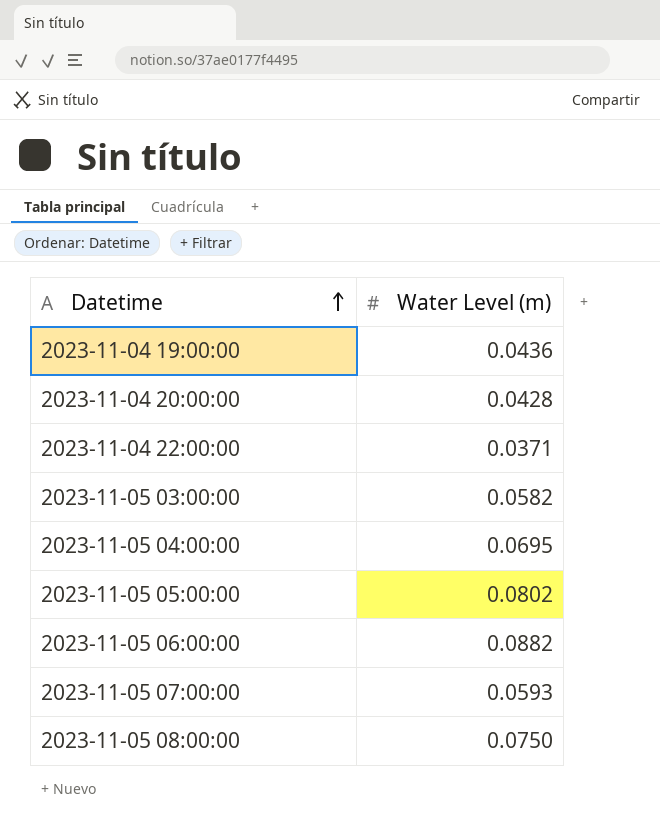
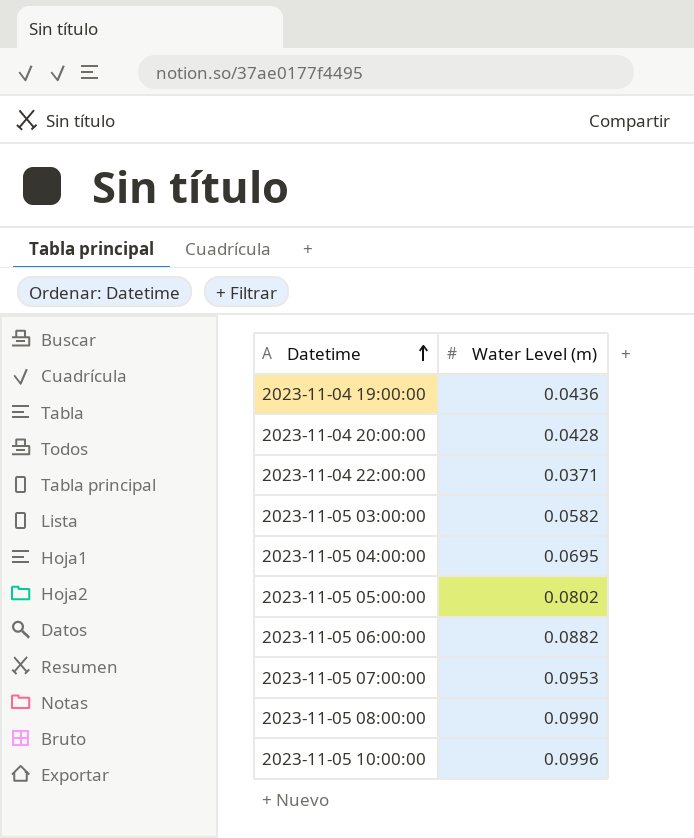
2023-11-05 07:00:00 | Water Level (m): 0.0593 -> 0.0953
2023-11-05 08:00:00 | Water Level (m): 0.0750 -> 0.0990
row 2023-11-05 10:00:00: none -> 0.0996

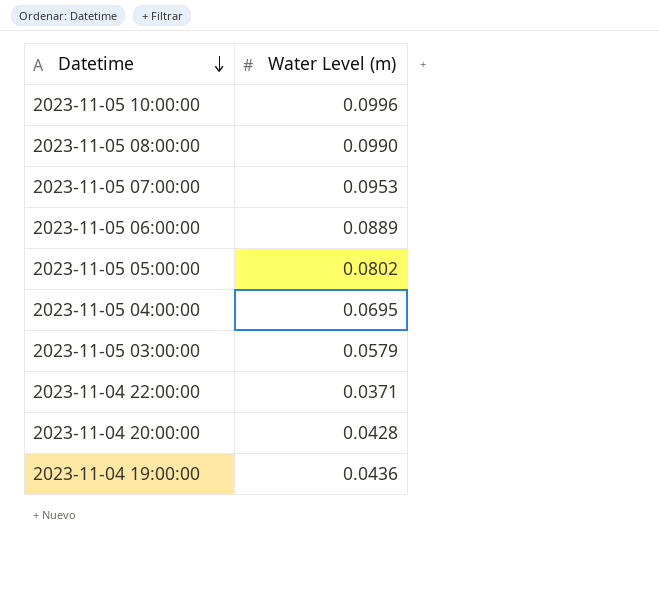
row order: Datetime ascending -> Datetime descending
2023-11-05 06:00:00 | Water Level (m): 0.0882 -> 0.0889
2023-11-05 03:00:00 | Water Level (m): 0.0582 -> 0.0579

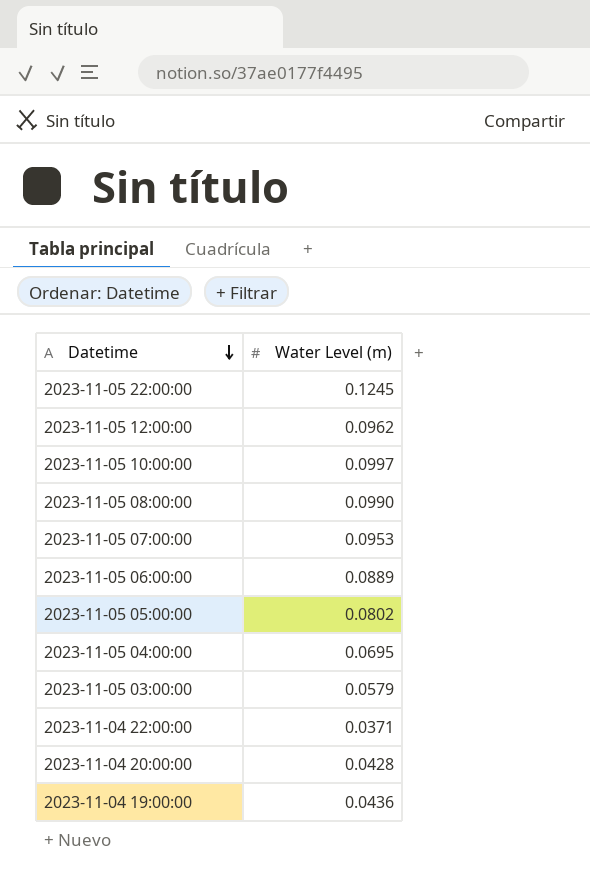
row 2023-11-05 22:00:00: none -> 0.1245
row 2023-11-05 12:00:00: none -> 0.0962
2023-11-05 10:00:00 | Water Level (m): 0.0996 -> 0.0997

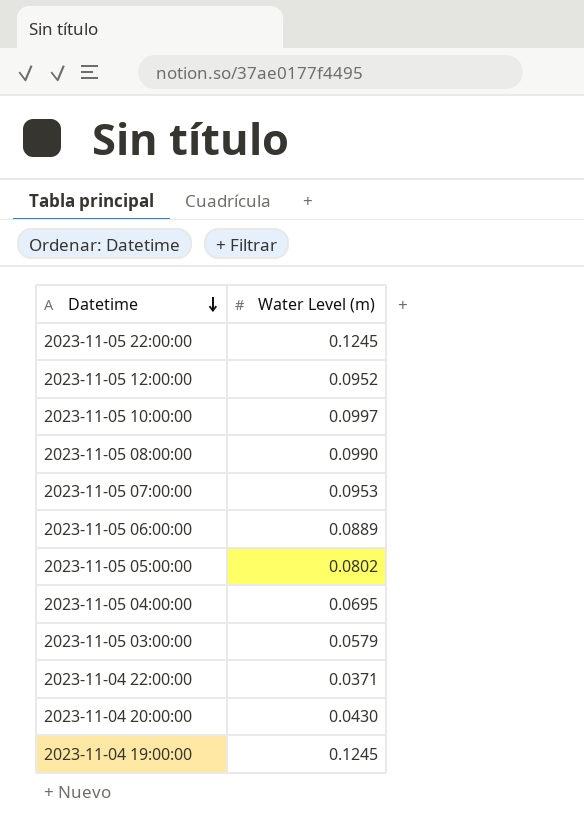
2023-11-05 12:00:00 | Water Level (m): 0.0962 -> 0.0952
2023-11-04 20:00:00 | Water Level (m): 0.0428 -> 0.0430
2023-11-04 19:00:00 | Water Level (m): 0.0436 -> 0.1245

